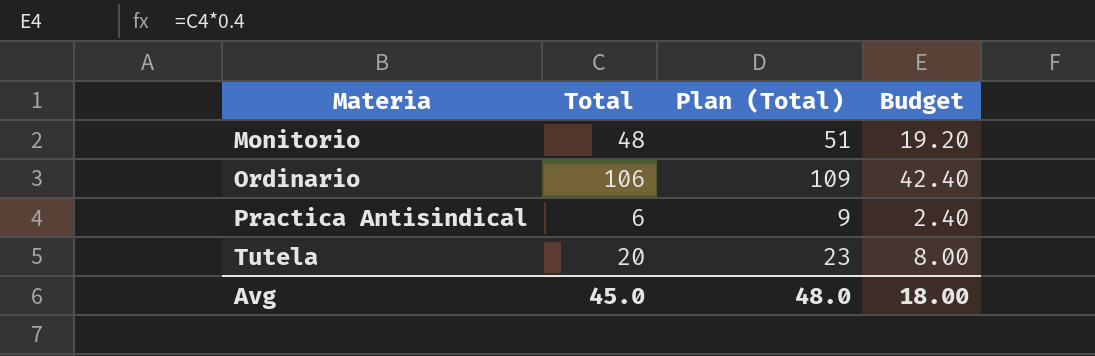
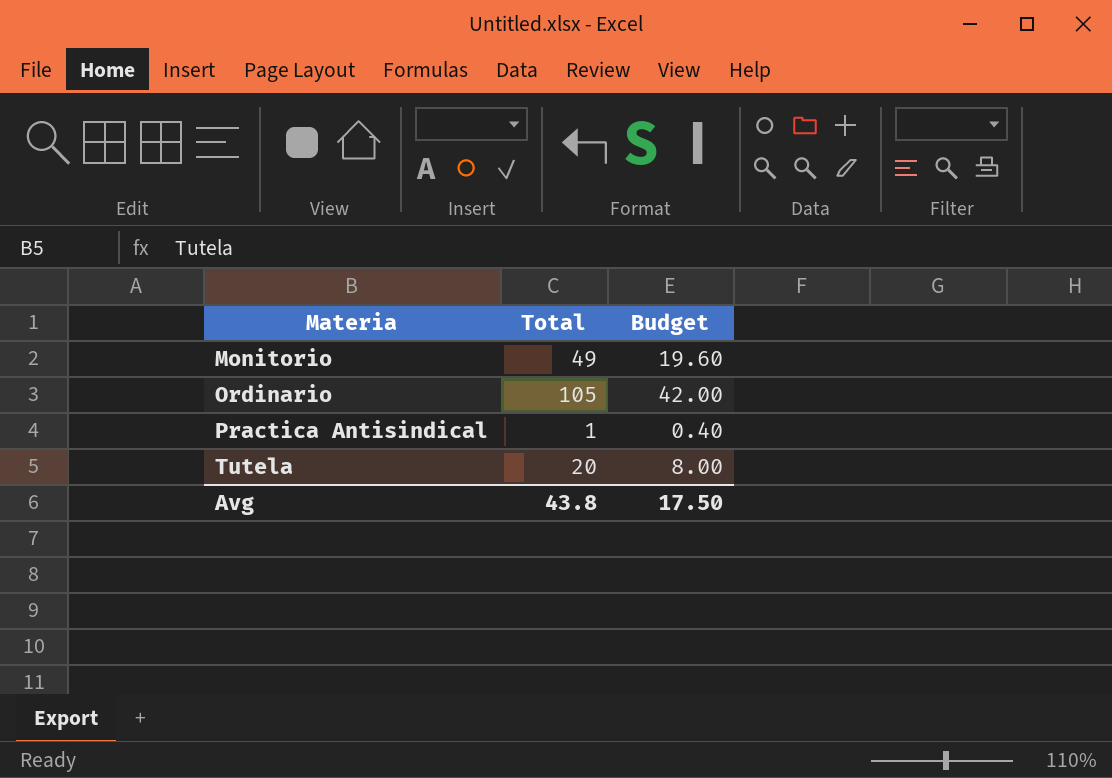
column Plan (Total) | formula: [Total] + 3 -> none
Monitorio | Total: 48 -> 49
Monitorio | Budget: 19.20 -> 19.60
Ordinario | Total: 106 -> 105
Ordinario | Budget: 42.40 -> 42.00
Practica Antisindical | Total: 6 -> 1
Practica Antisindical | Budget: 2.40 -> 0.40
Avg | Total: 45.0 -> 43.8
Avg | Budget: 18.00 -> 17.50

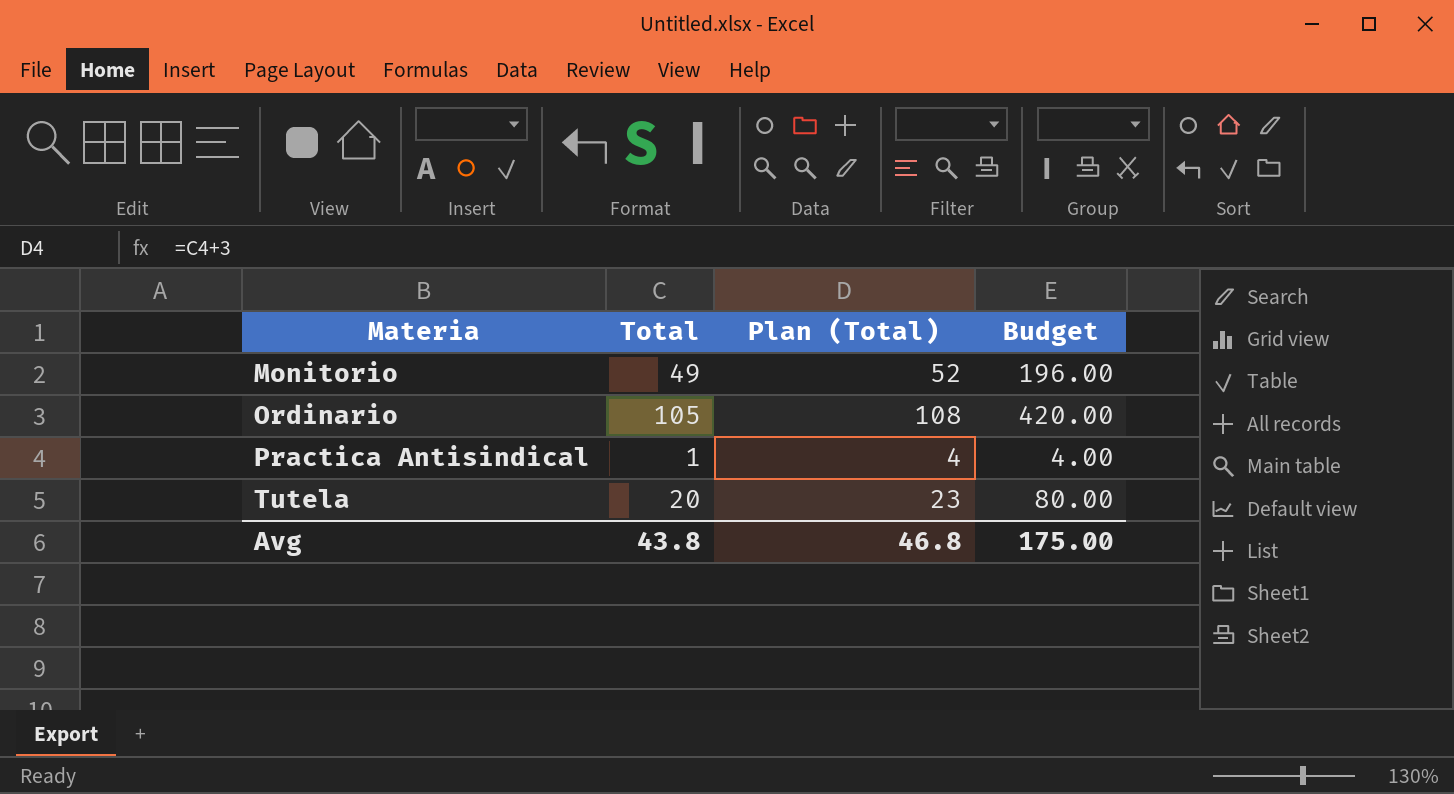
column Plan (Total) | formula: none -> [Total] + 3
column Budget | formula: [Total] * 0.4 -> [Total] * 4
Avg | Budget: 17.50 -> 175.00

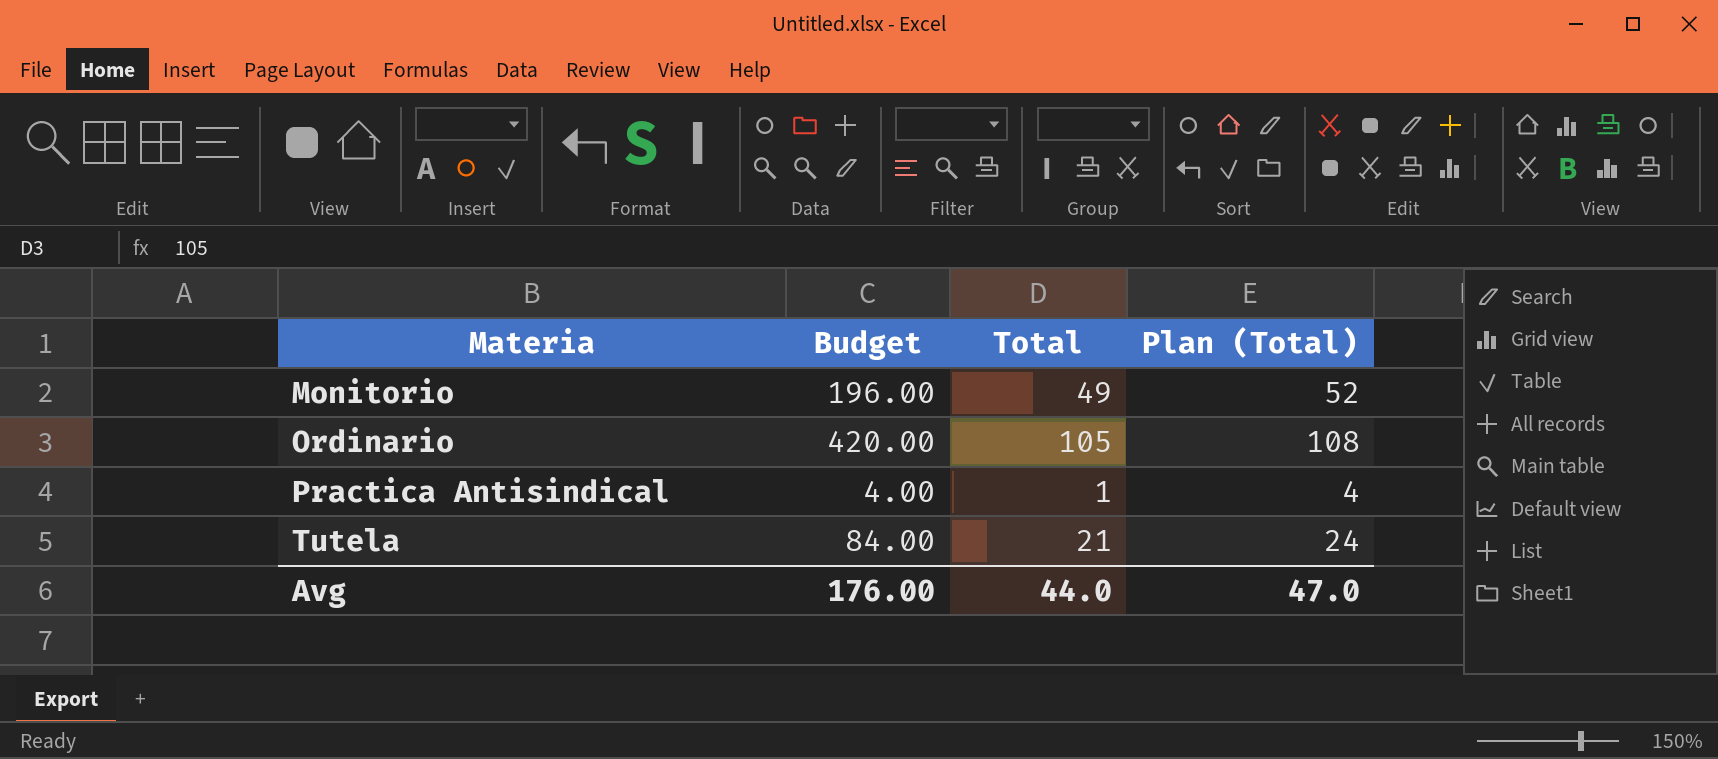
column Budget | position: 4 -> 2
Tutela | Budget: 80.00 -> 84.00
Tutela | Total: 20 -> 21
Tutela | Plan (Total): 23 -> 24
Avg | Budget: 175.00 -> 176.00
Avg | Total: 43.8 -> 44.0
Avg | Plan (Total): 46.8 -> 47.0

